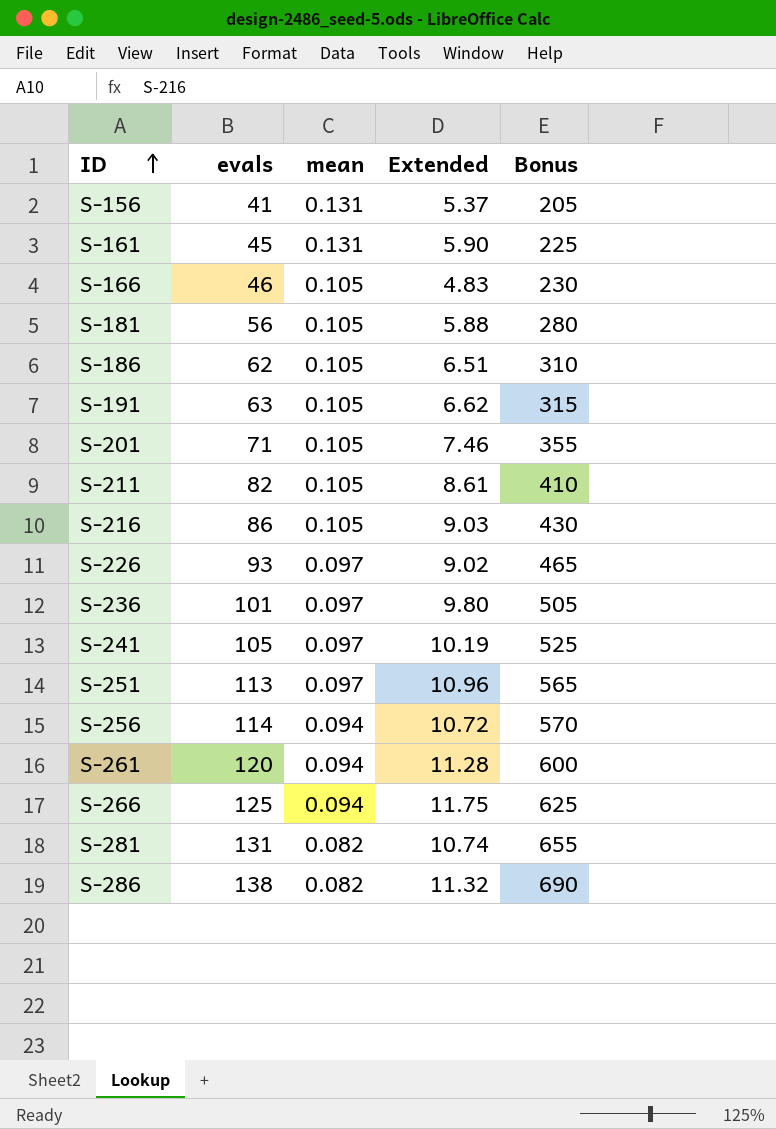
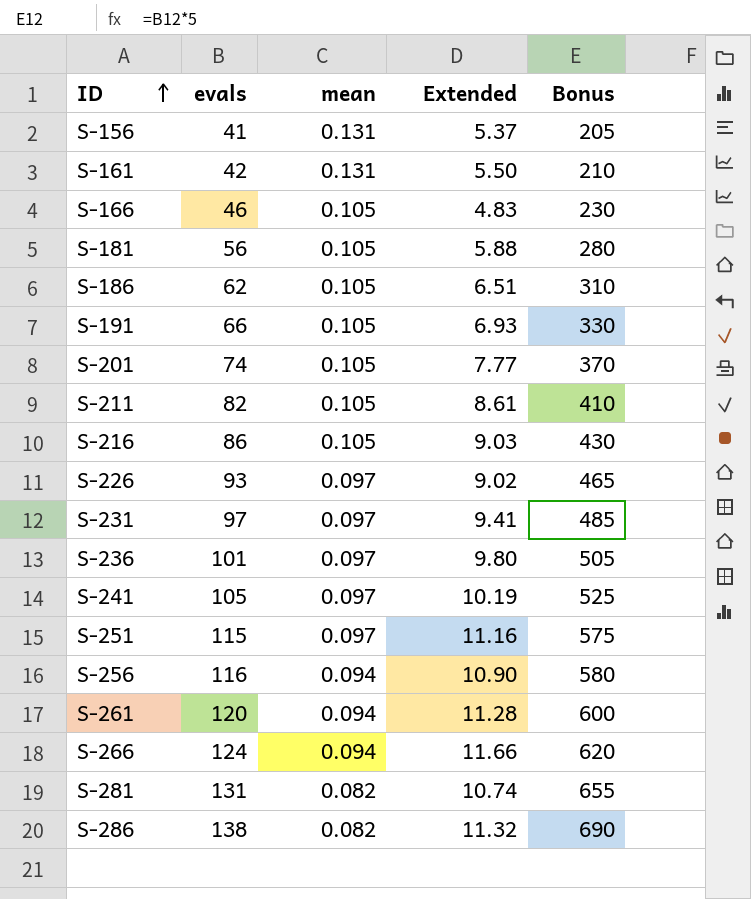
S-161 | evals: 45 -> 42
S-161 | Extended: 5.90 -> 5.50
S-161 | Bonus: 225 -> 210
S-191 | evals: 63 -> 66
S-191 | Extended: 6.62 -> 6.93
S-191 | Bonus: 315 -> 330
S-201 | evals: 71 -> 74
S-201 | Extended: 7.46 -> 7.77
S-201 | Bonus: 355 -> 370
row S-231: none -> 97 | 0.097 | 9.41 | 485
S-251 | evals: 113 -> 115
S-251 | Extended: 10.96 -> 11.16
S-251 | Bonus: 565 -> 575
S-256 | evals: 114 -> 116
S-256 | Extended: 10.72 -> 10.90
S-256 | Bonus: 570 -> 580
S-266 | evals: 125 -> 124
S-266 | Extended: 11.75 -> 11.66
S-266 | Bonus: 625 -> 620

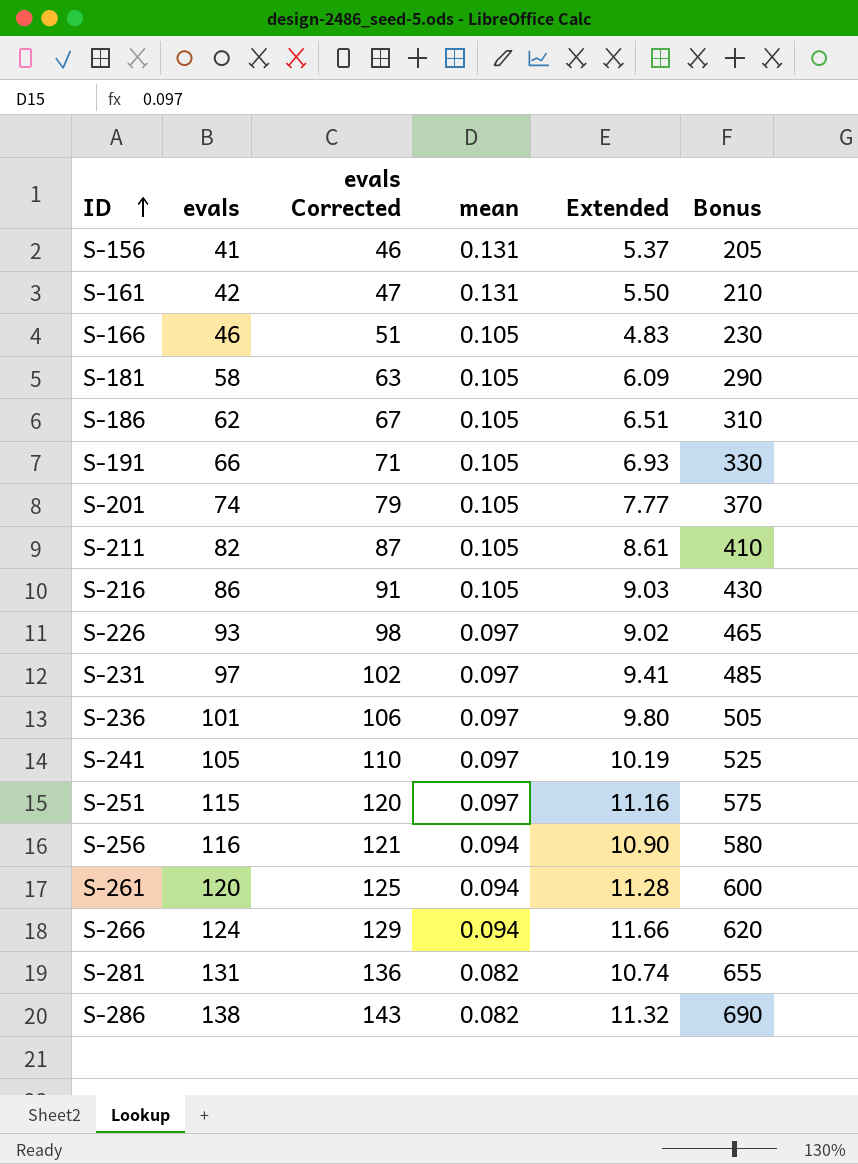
column evals Corrected | formula: none -> [evals] + 5
S-181 | evals: 56 -> 58
S-181 | Extended: 5.88 -> 6.09
S-181 | Bonus: 280 -> 290

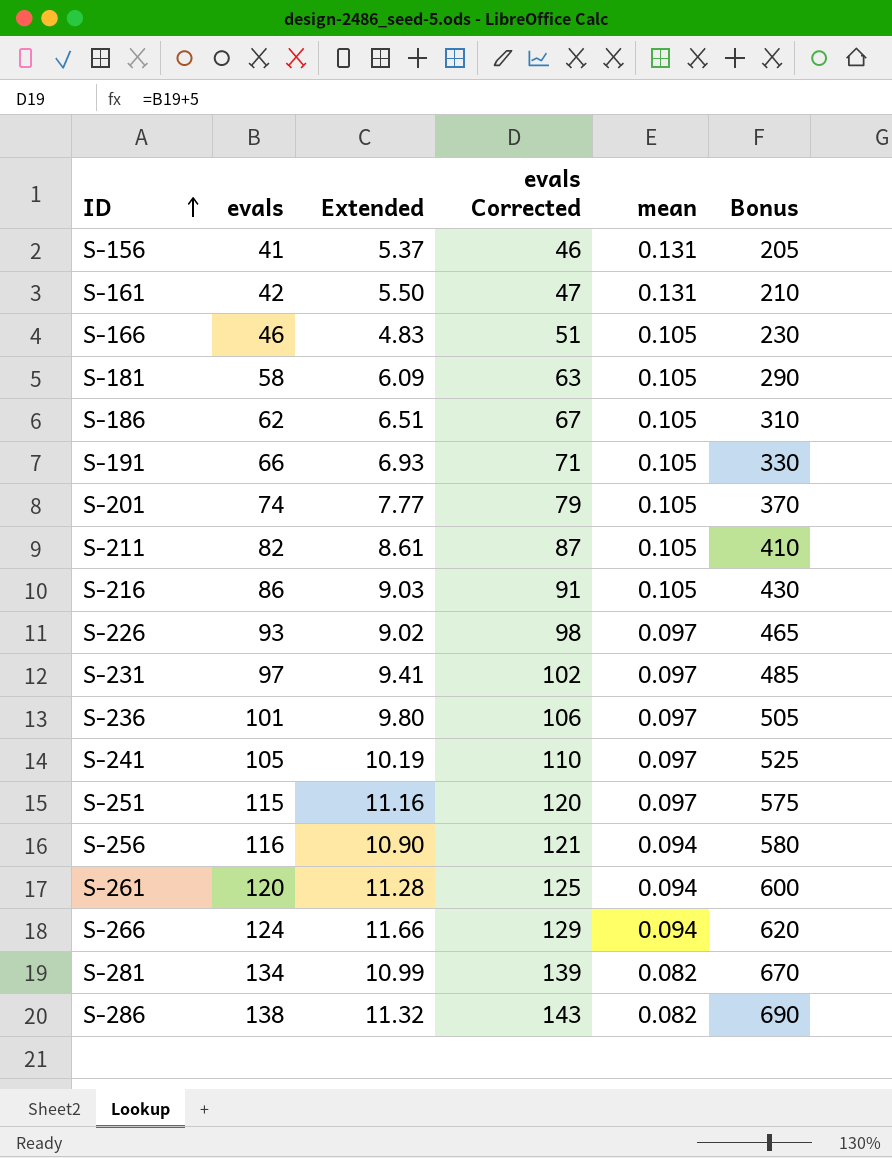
column Extended | position: 5 -> 3
S-281 | evals: 131 -> 134
S-281 | Extended: 10.74 -> 10.99
S-281 | evals Corrected: 136 -> 139
S-281 | Bonus: 655 -> 670

